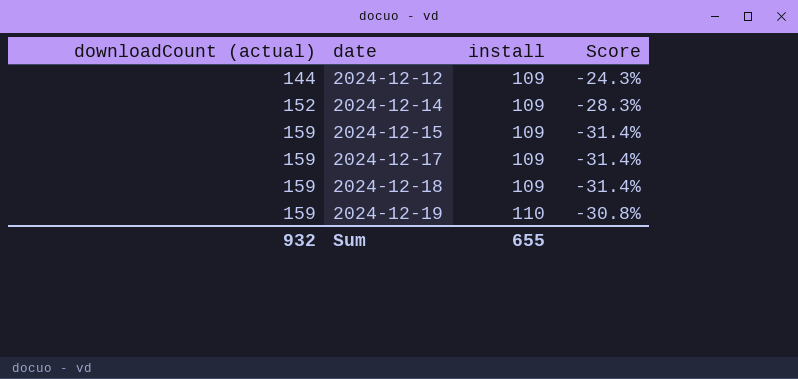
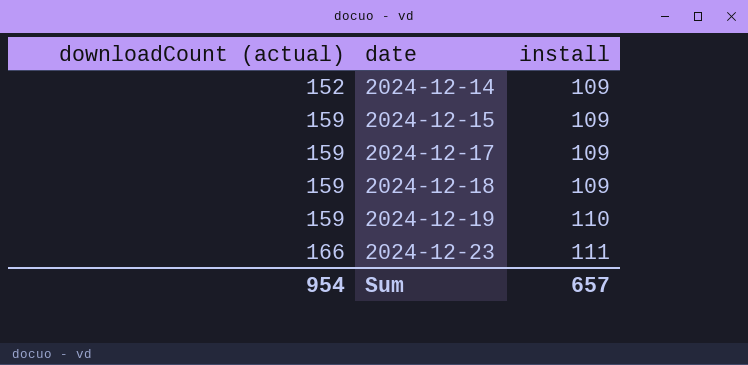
column Score | formula: ([install] - [downloadCount (actual)]) / [downloadCount (actual)] -> none
row 2024-12-12: 144 | 109 | -24.3% -> none
row 2024-12-23: none -> 166 | 111
Sum | downloadCount (actual): 932 -> 954
Sum | install: 655 -> 657

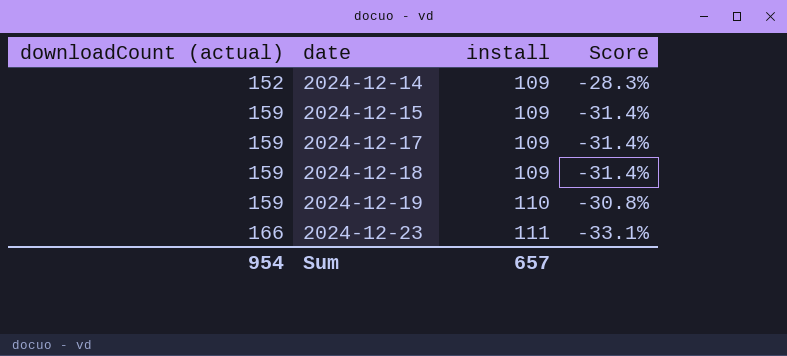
column Score | formula: none -> ([install] - [downloadCount (actual)]) / [downloadCount (actual)]

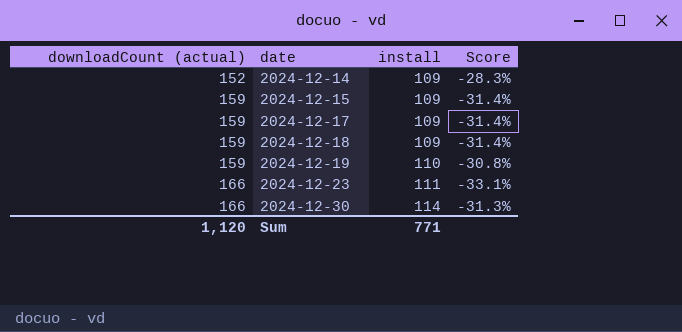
row 2024-12-30: none -> 166 | 114 | -31.3%
Sum | downloadCount (actual): 954 -> 1,120
Sum | install: 657 -> 771

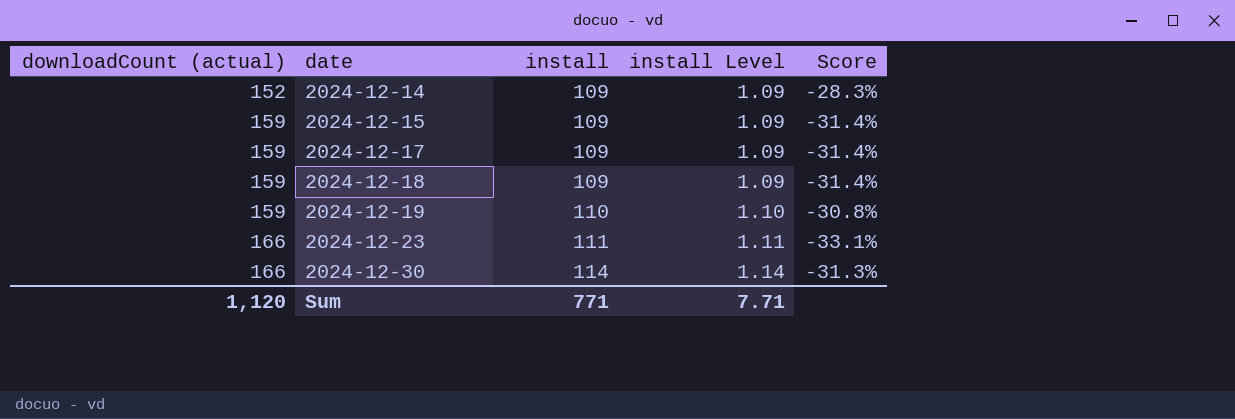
column install Level | formula: none -> [install] * 0.01

